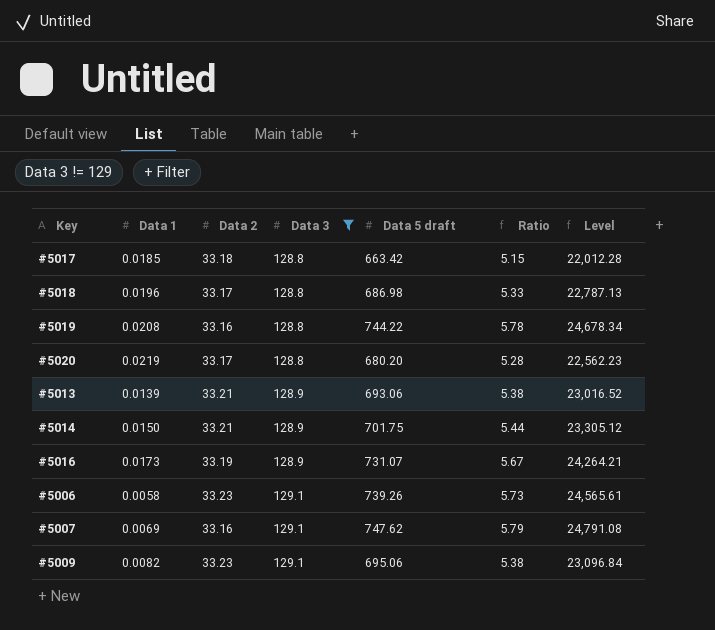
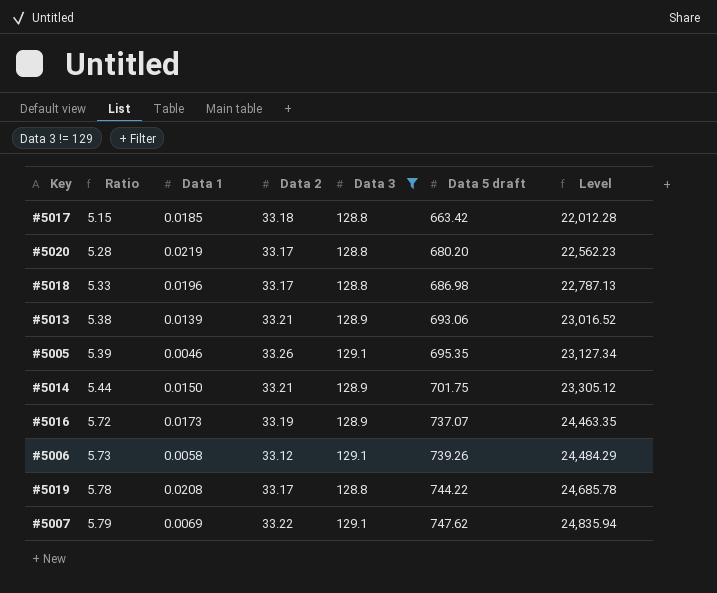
row order: Data 3 ascending -> Ratio ascending
column Ratio | position: 6 -> 2
row #5009: 0.0082 | 33.23 | 129.1 | 695.06 | 5.38 | 23,096.84 -> none
row #5005: none -> 5.39 | 0.0046 | 33.26 | 129.1 | 695.35 | 23,127.34
#5016 | Ratio: 5.67 -> 5.72
#5016 | Data 5 draft: 731.07 -> 737.07
#5016 | Level: 24,264.21 -> 24,463.35
#5006 | Data 2: 33.23 -> 33.12
#5006 | Level: 24,565.61 -> 24,484.29
#5019 | Data 2: 33.16 -> 33.17
#5019 | Level: 24,678.34 -> 24,685.78
#5007 | Data 2: 33.16 -> 33.22
#5007 | Level: 24,791.08 -> 24,835.94

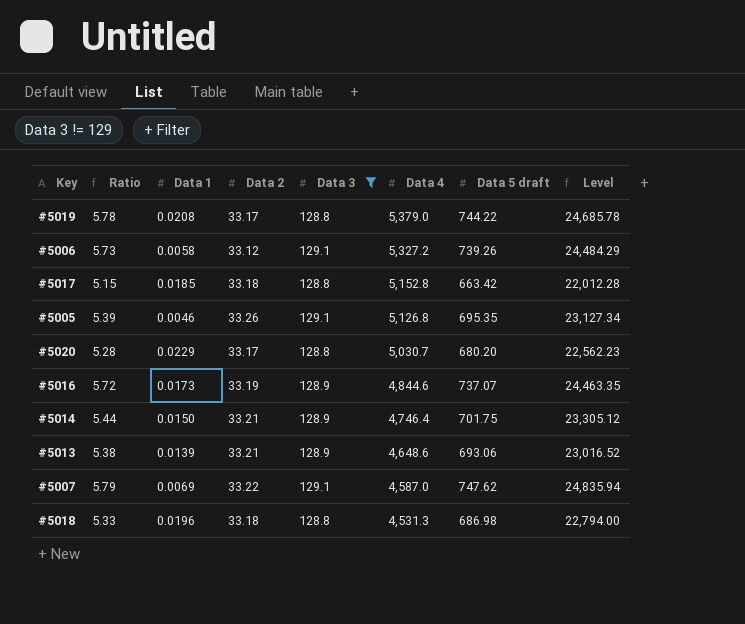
row order: Ratio ascending -> Data 4 descending
column Data 4 | position: none -> 6
#5020 | Data 1: 0.0219 -> 0.0229
#5018 | Data 2: 33.17 -> 33.18
#5018 | Level: 22,787.13 -> 22,794.00

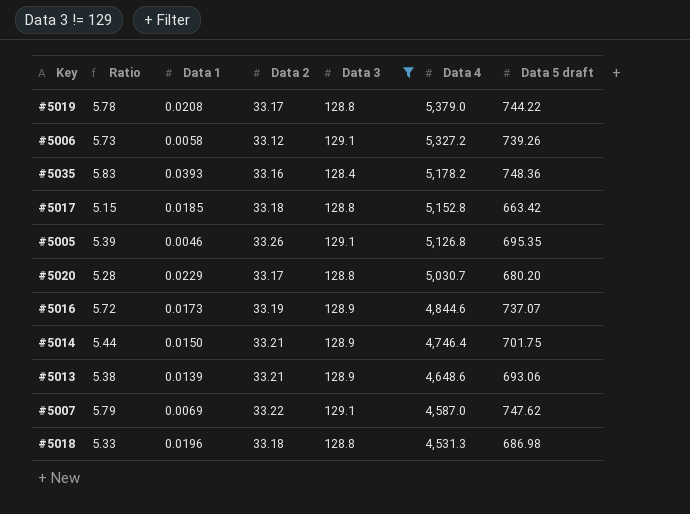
column Level | formula: [Data 2] * [Data 5 draft] -> none
row #5035: none -> 5.83 | 0.0393 | 33.16 | 128.4 | 5,178.2 | 748.36

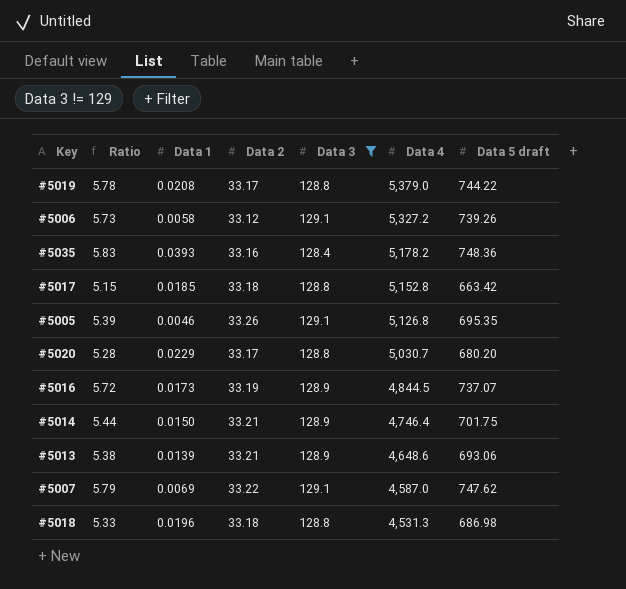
#5016 | Data 4: 4,844.6 -> 4,844.5

